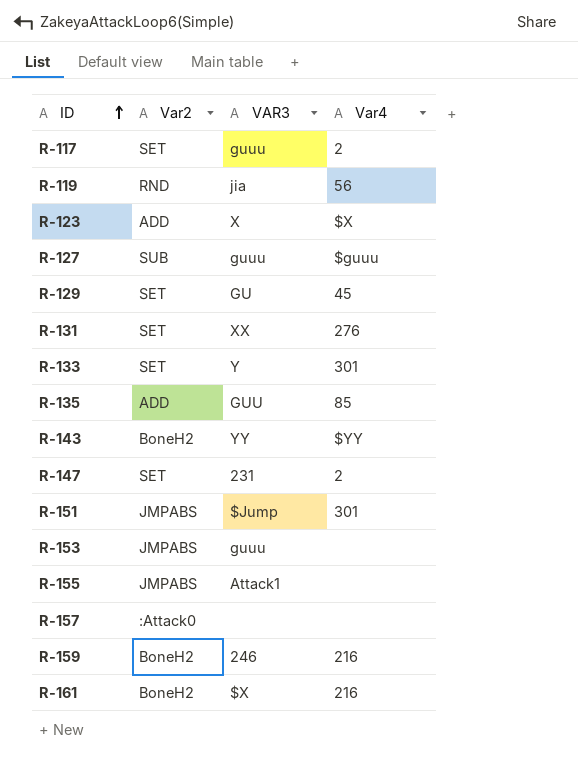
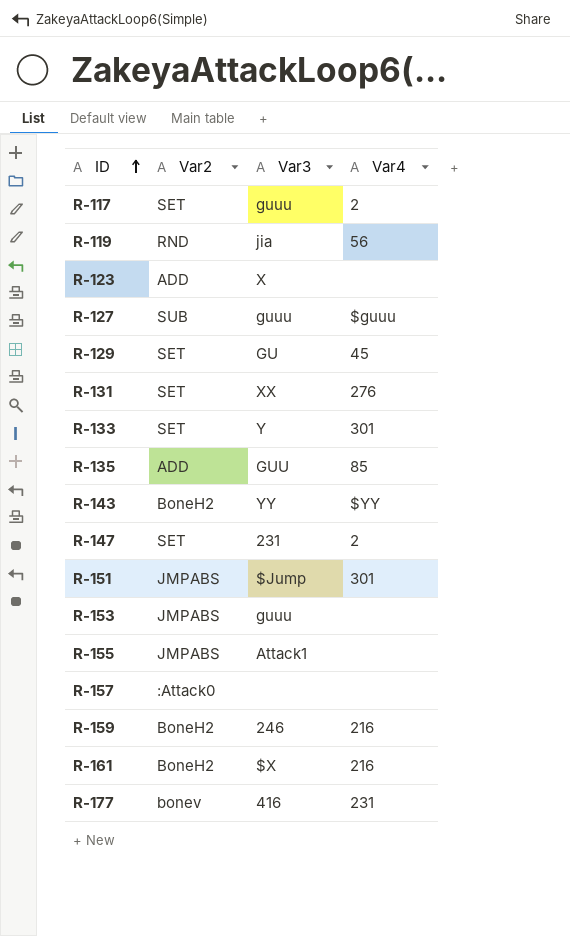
column name: VAR3 -> Var3
R-123 | Var4: $X -> none
row R-177: none -> bonev | 416 | 231

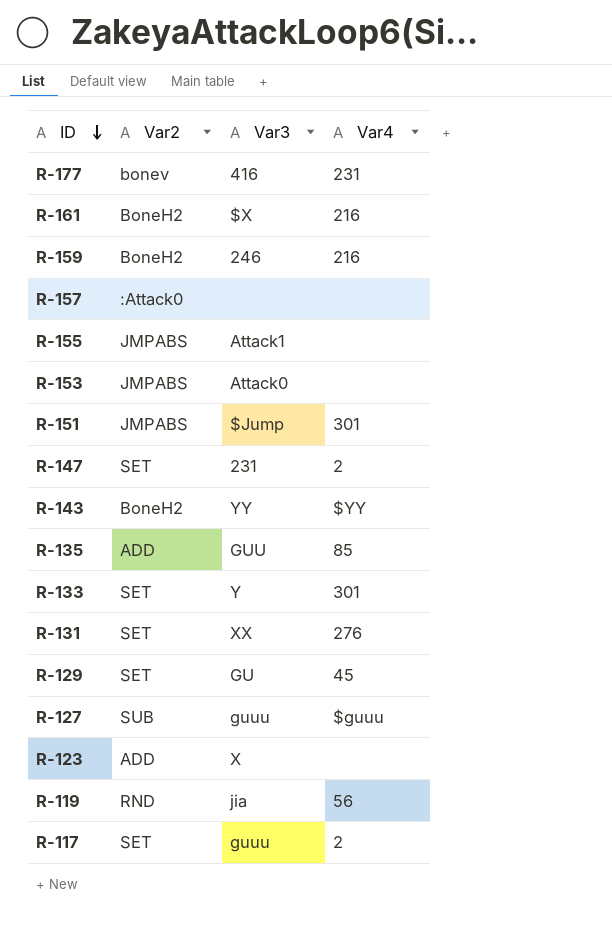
row order: ID ascending -> ID descending
R-153 | Var3: guuu -> Attack0

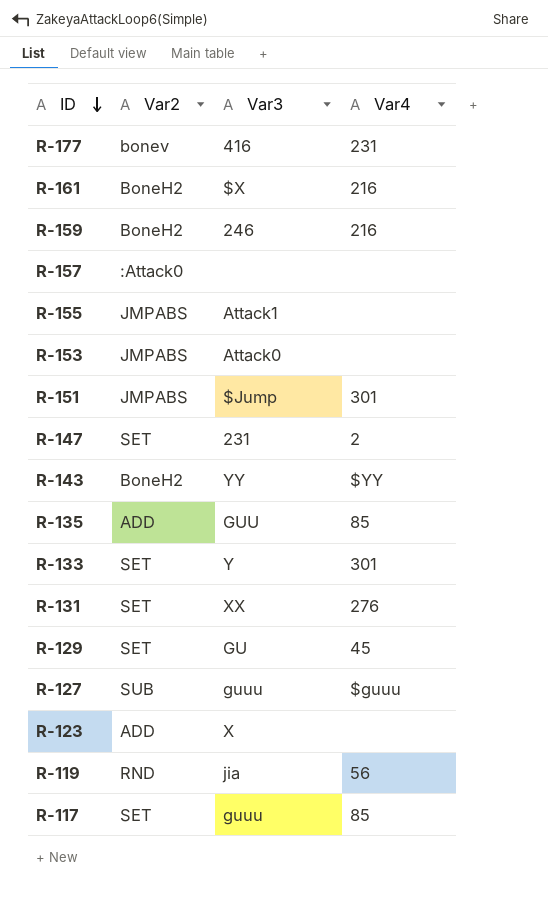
R-117 | Var4: 2 -> 85

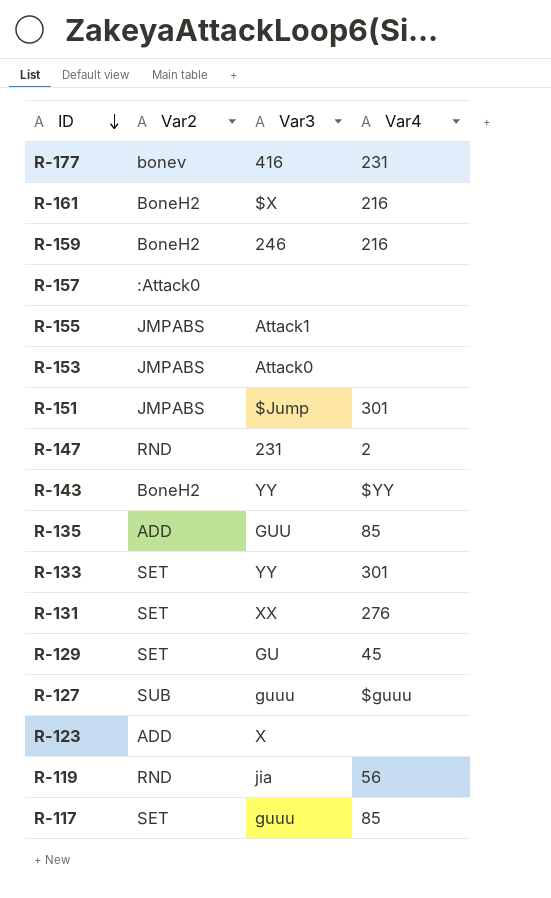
R-147 | Var2: SET -> RND
R-133 | Var3: Y -> YY

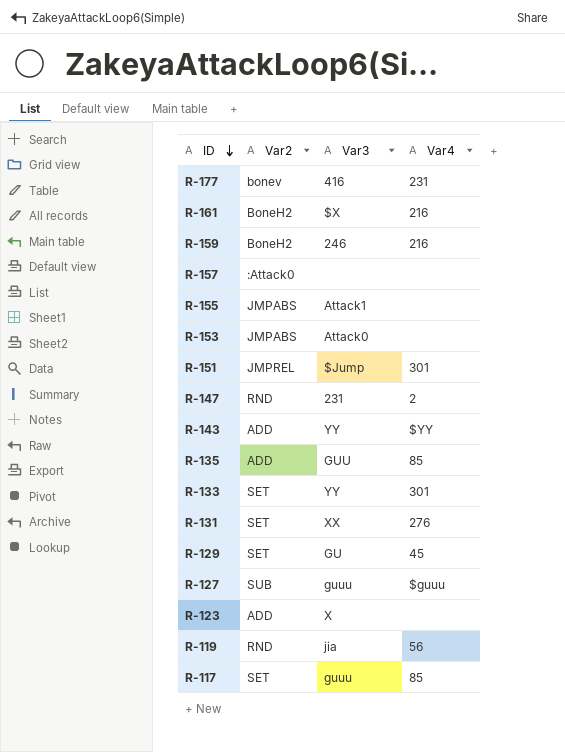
R-151 | Var2: JMPABS -> JMPREL
R-143 | Var2: BoneH2 -> ADD

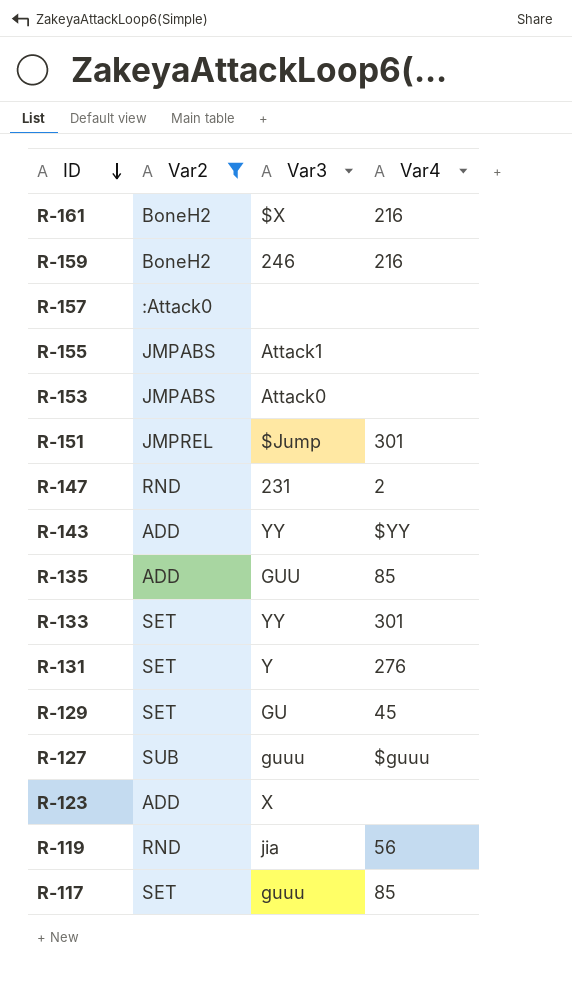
filter: none -> Var2 != bonev
R-131 | Var3: XX -> Y

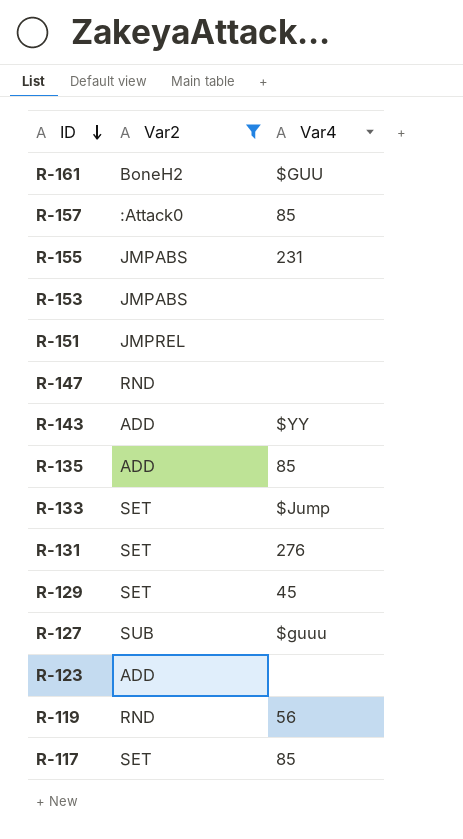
column Var3 | position: 3 -> none
row R-159: BoneH2 | 246 | 216 -> none
R-161 | Var4: 216 -> $GUU
R-157 | Var4: none -> 85
R-155 | Var4: none -> 231
R-151 | Var4: 301 -> none
R-147 | Var4: 2 -> none
R-133 | Var4: 301 -> $Jump

